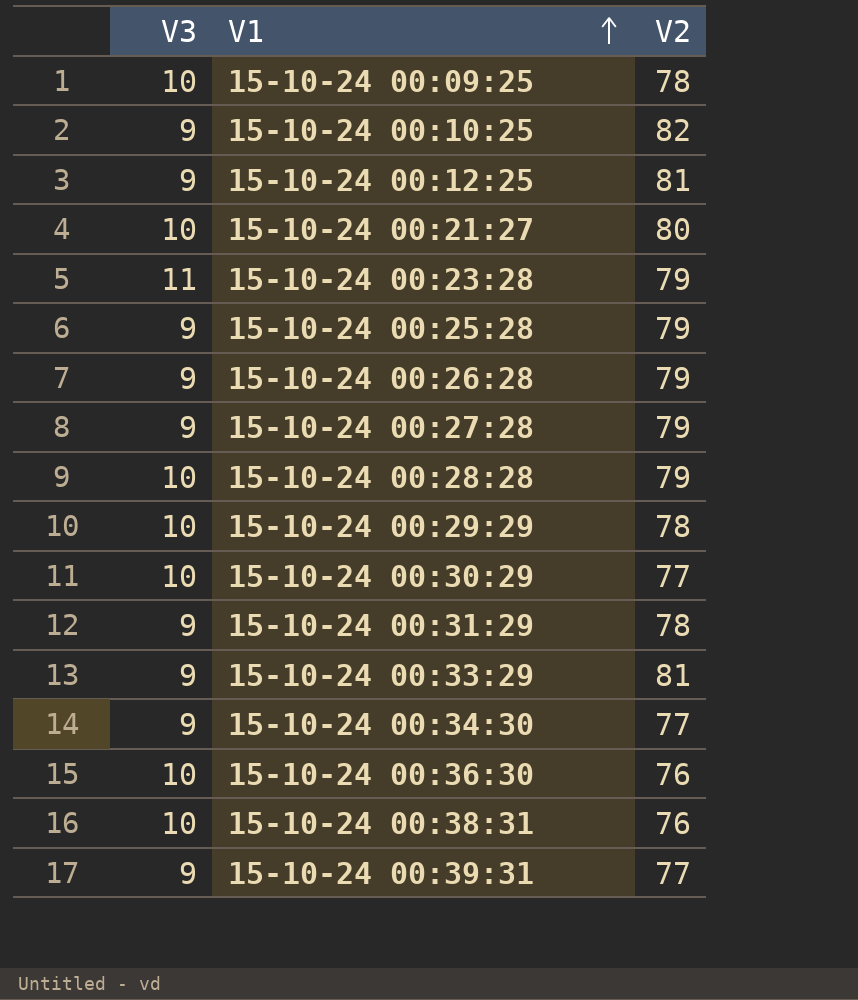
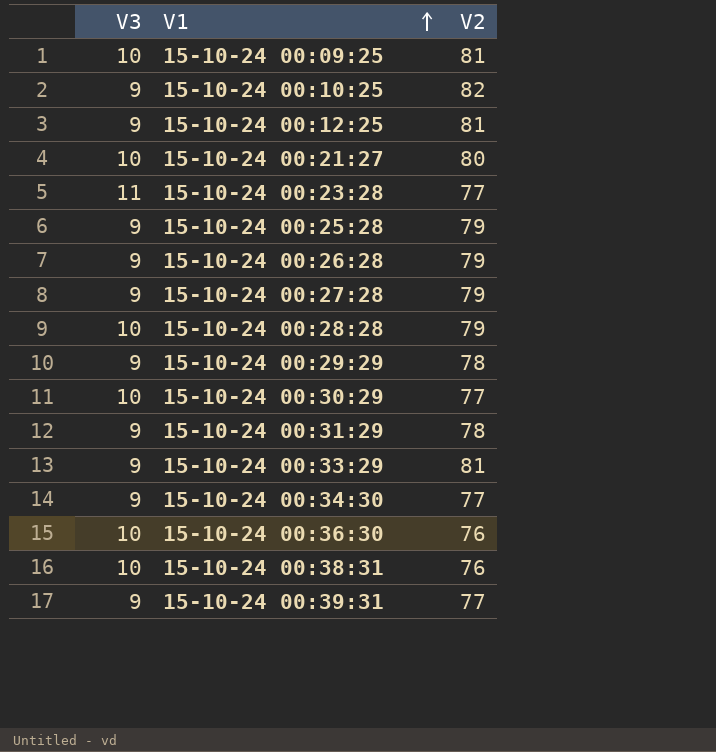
15-10-24 00:09:25 | V2: 78 -> 81
15-10-24 00:23:28 | V2: 79 -> 77
15-10-24 00:29:29 | V3: 10 -> 9

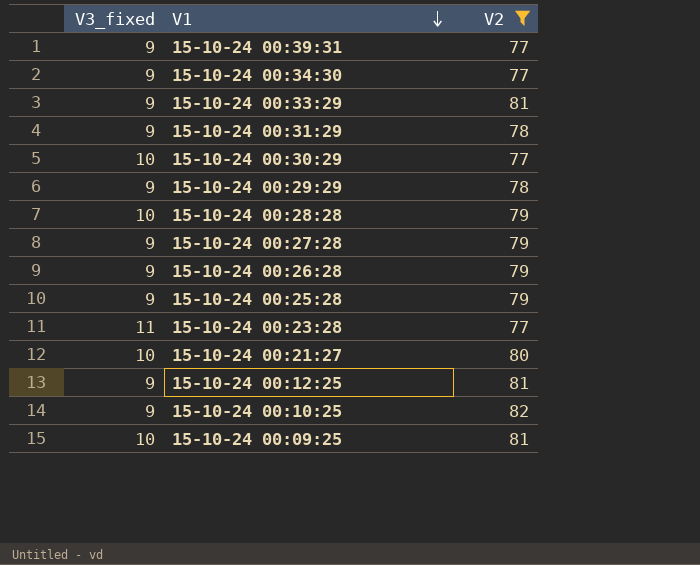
filter: none -> V2 != 76
row order: V1 ascending -> V1 descending
column name: V3 -> V3_fixed

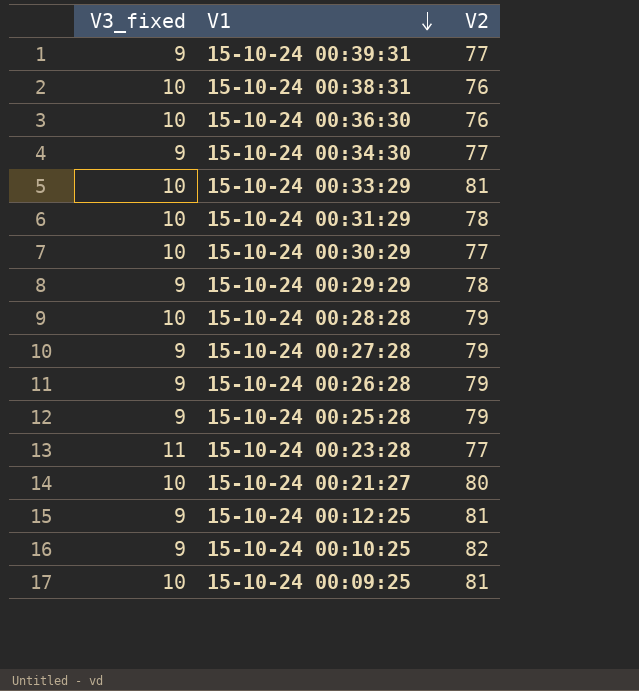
filter: V2 != 76 -> none
15-10-24 00:33:29 | V3_fixed: 9 -> 10
15-10-24 00:31:29 | V3_fixed: 9 -> 10

